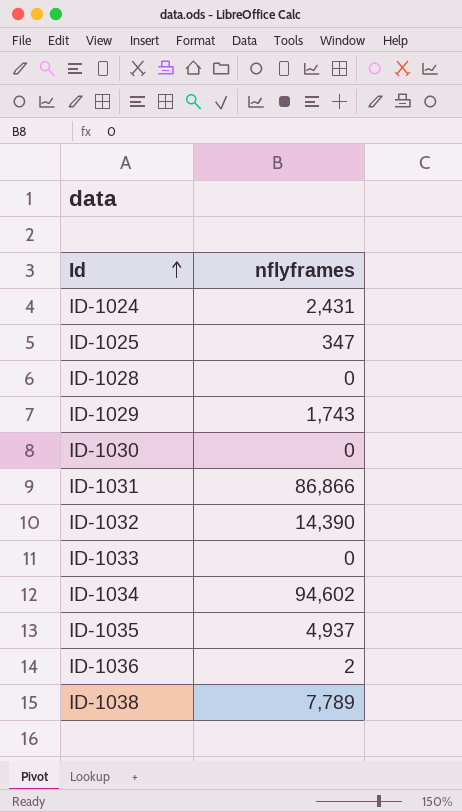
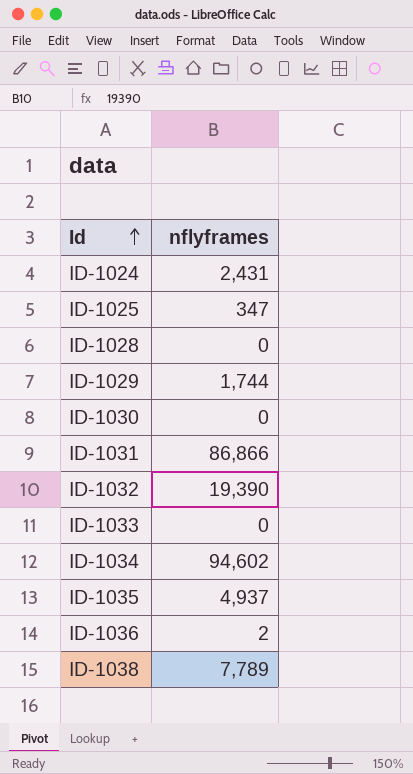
ID-1029 | nflyframes: 1,743 -> 1,744
ID-1032 | nflyframes: 14,390 -> 19,390

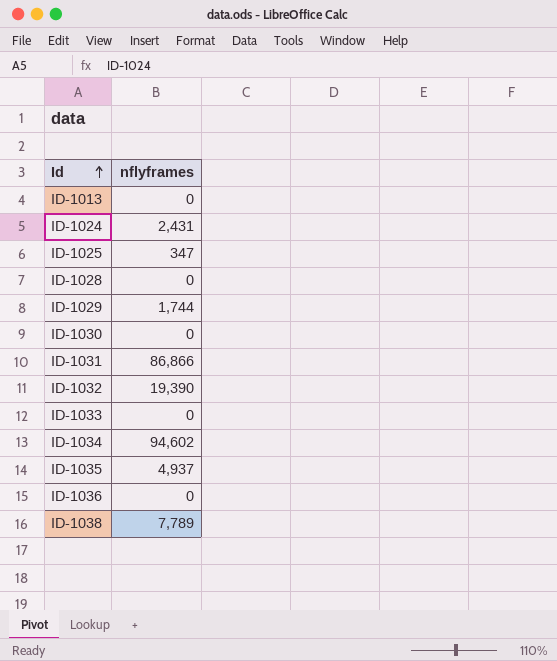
row ID-1013: none -> 0
ID-1036 | nflyframes: 2 -> 0

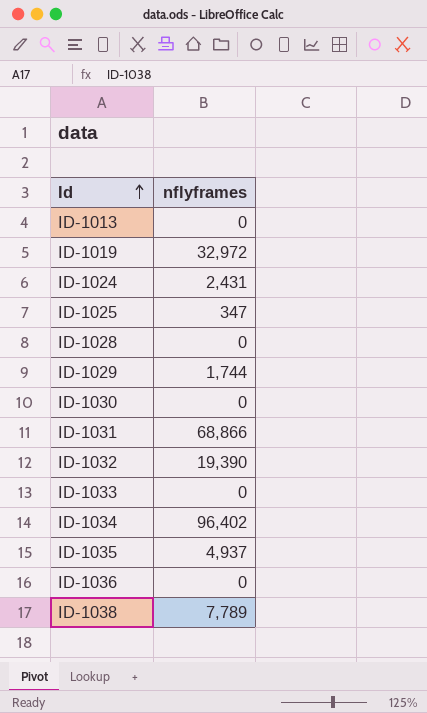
row ID-1019: none -> 32,972
ID-1031 | nflyframes: 86,866 -> 68,866
ID-1034 | nflyframes: 94,602 -> 96,402

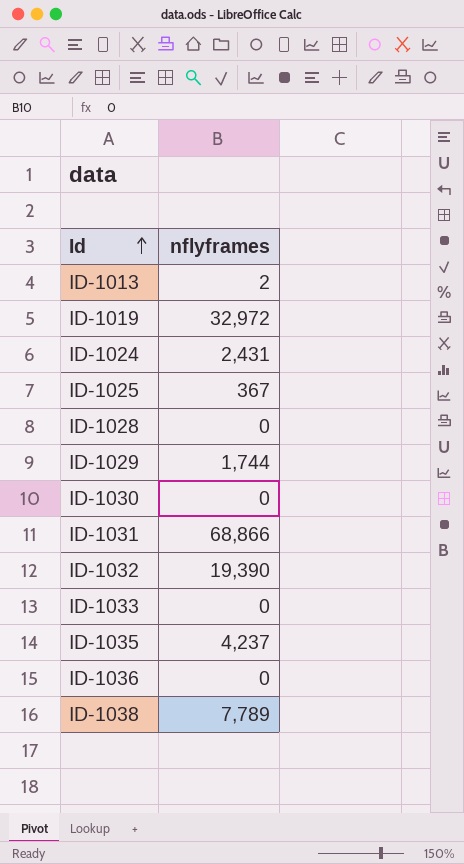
row ID-1034: 96,402 -> none
ID-1013 | nflyframes: 0 -> 2
ID-1025 | nflyframes: 347 -> 367
ID-1035 | nflyframes: 4,937 -> 4,237

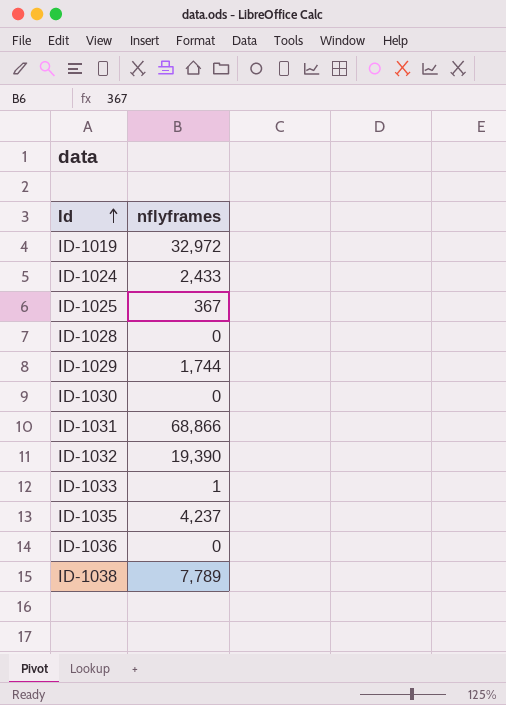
row ID-1013: 2 -> none
ID-1024 | nflyframes: 2,431 -> 2,433
ID-1033 | nflyframes: 0 -> 1

